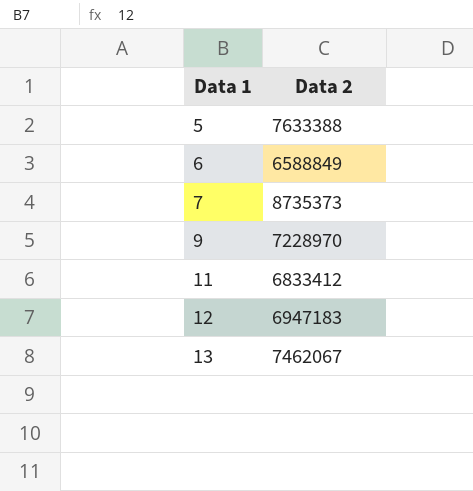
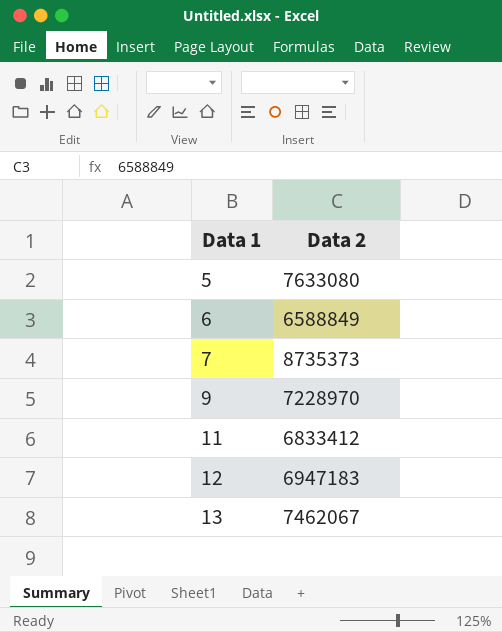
5 | Data 2: 7633388 -> 7633080

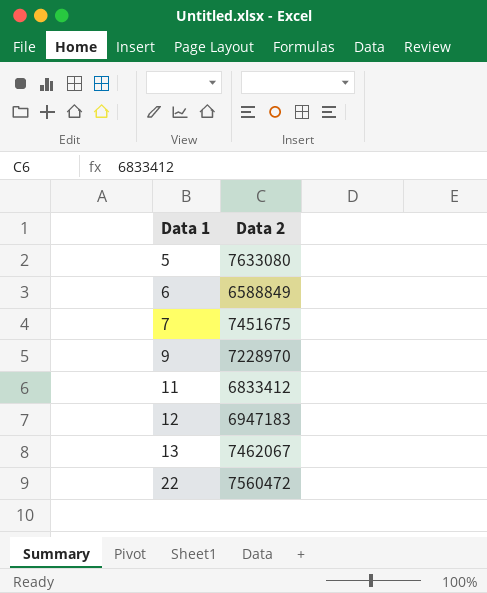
7 | Data 2: 8735373 -> 7451675
row 22: none -> 7560472

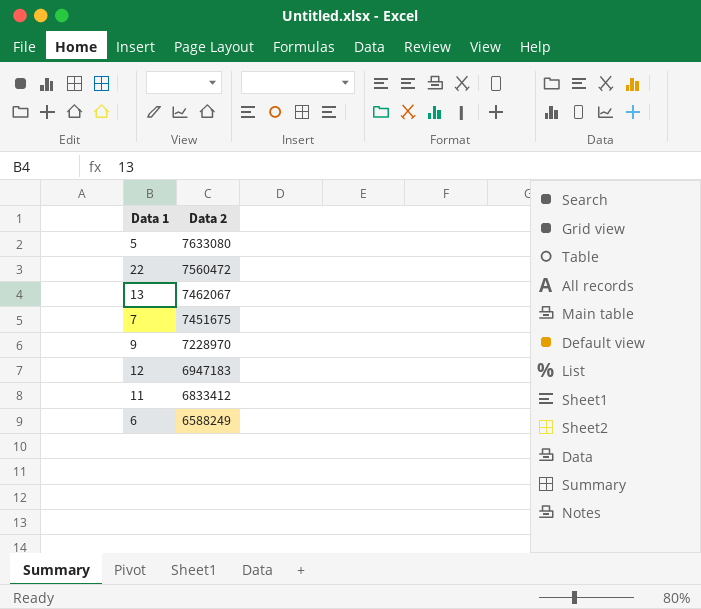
row order: Data 1 ascending -> Data 2 descending
6 | Data 2: 6588849 -> 6588249

